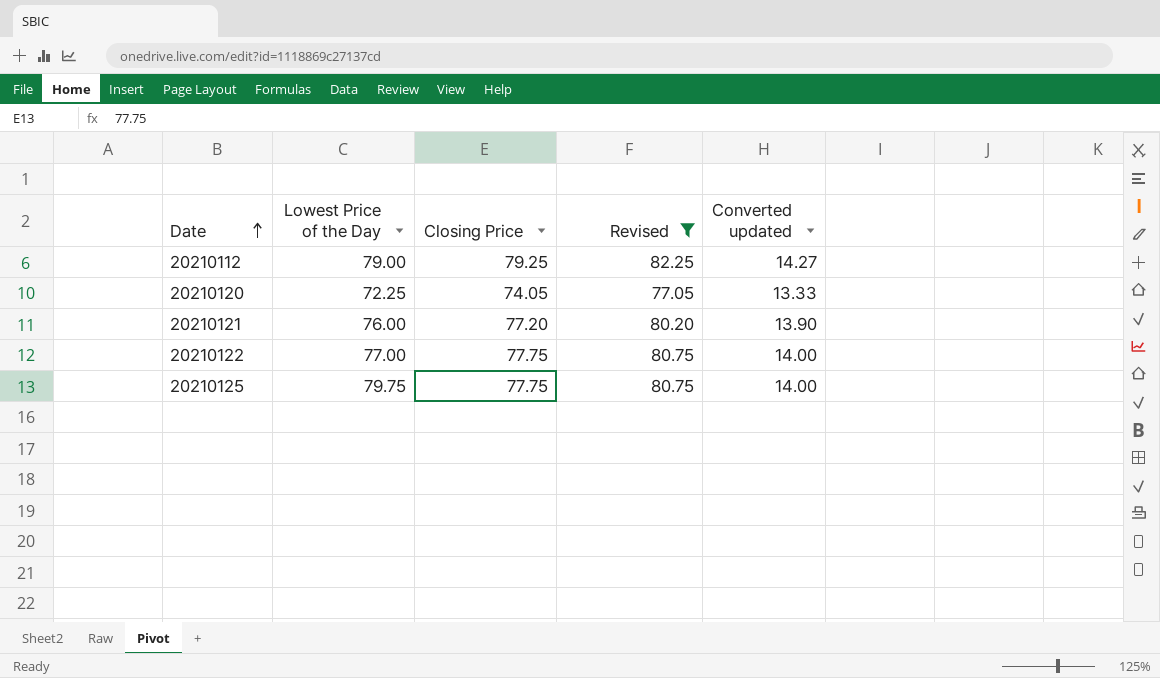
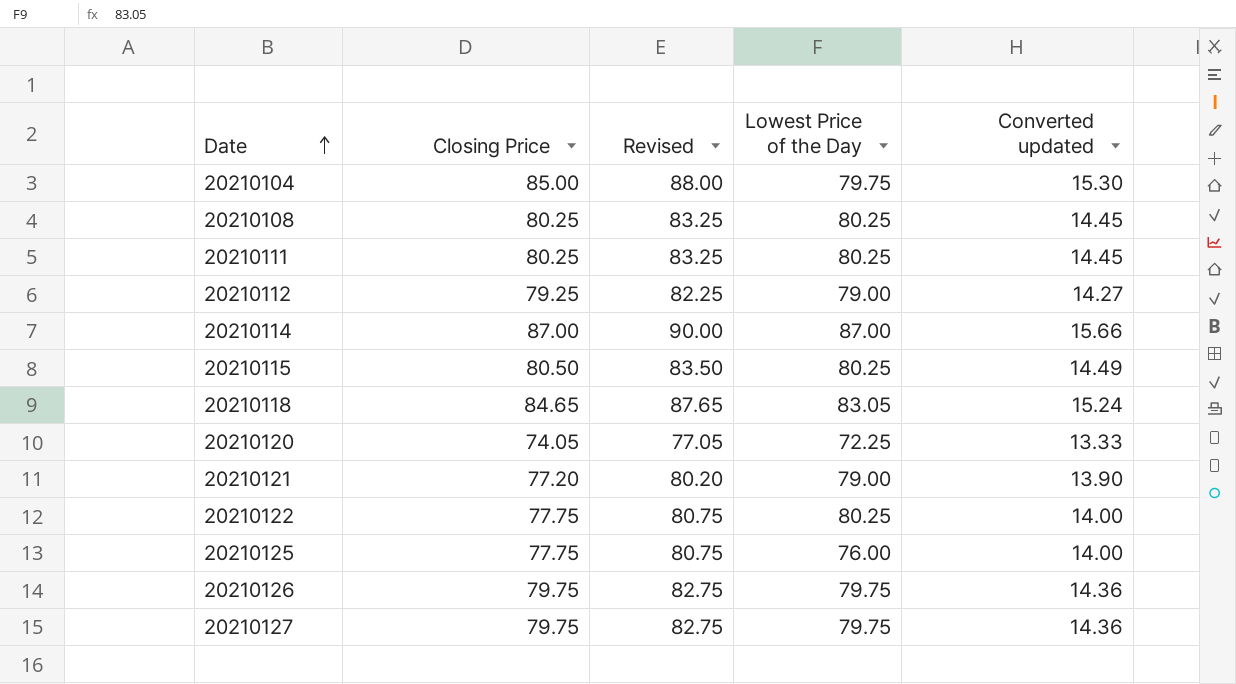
filter: Revised <= 82.25 -> none
column Lowest Price of the Day | position: 2 -> 4
20210121 | Lowest Price of the Day: 76.00 -> 79.00
20210122 | Lowest Price of the Day: 77.00 -> 80.25
20210125 | Lowest Price of the Day: 79.75 -> 76.00

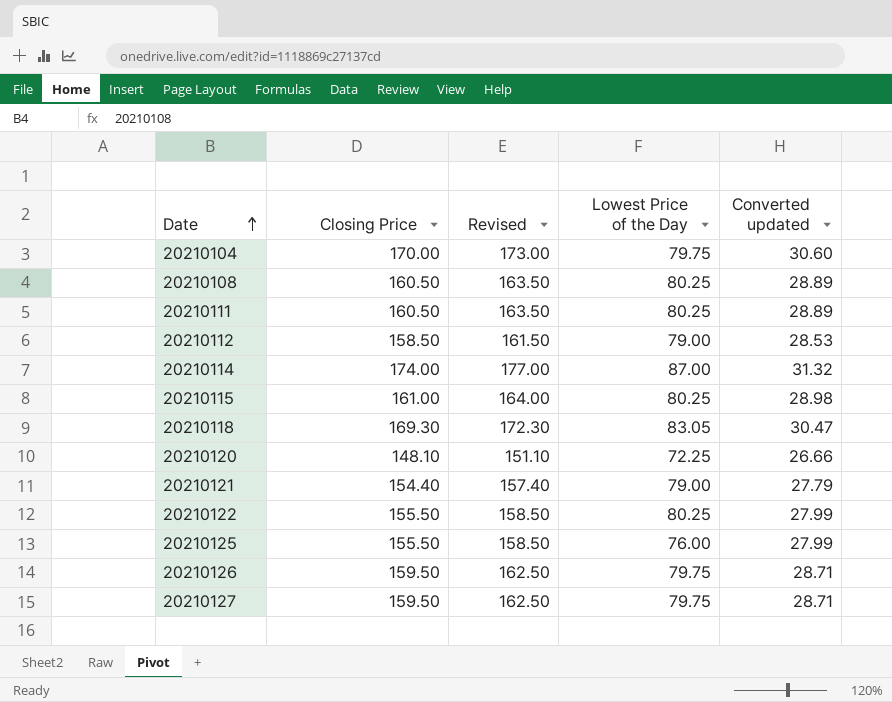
20210104 | Closing Price: 85.00 -> 170.00
20210104 | Revised: 88.00 -> 173.00
20210104 | Converted updated: 15.30 -> 30.60
20210108 | Closing Price: 80.25 -> 160.50
20210108 | Revised: 83.25 -> 163.50
20210108 | Converted updated: 14.45 -> 28.89
20210111 | Closing Price: 80.25 -> 160.50
20210111 | Revised: 83.25 -> 163.50
20210111 | Converted updated: 14.45 -> 28.89
20210112 | Closing Price: 79.25 -> 158.50
20210112 | Revised: 82.25 -> 161.50
20210112 | Converted updated: 14.27 -> 28.53
20210114 | Closing Price: 87.00 -> 174.00
20210114 | Revised: 90.00 -> 177.00
20210114 | Converted updated: 15.66 -> 31.32
20210115 | Closing Price: 80.50 -> 161.00
20210115 | Revised: 83.50 -> 164.00
20210115 | Converted updated: 14.49 -> 28.98
20210118 | Closing Price: 84.65 -> 169.30
20210118 | Revised: 87.65 -> 172.30
20210118 | Converted updated: 15.24 -> 30.47
20210120 | Closing Price: 74.05 -> 148.10
20210120 | Revised: 77.05 -> 151.10
20210120 | Converted updated: 13.33 -> 26.66
20210121 | Closing Price: 77.20 -> 154.40
20210121 | Revised: 80.20 -> 157.40
20210121 | Converted updated: 13.90 -> 27.79
20210122 | Closing Price: 77.75 -> 155.50
20210122 | Revised: 80.75 -> 158.50
20210122 | Converted updated: 14.00 -> 27.99
20210125 | Closing Price: 77.75 -> 155.50
20210125 | Revised: 80.75 -> 158.50
20210125 | Converted updated: 14.00 -> 27.99
20210126 | Closing Price: 79.75 -> 159.50
20210126 | Revised: 82.75 -> 162.50
20210126 | Converted updated: 14.36 -> 28.71
20210127 | Closing Price: 79.75 -> 159.50
20210127 | Revised: 82.75 -> 162.50
20210127 | Converted updated: 14.36 -> 28.71

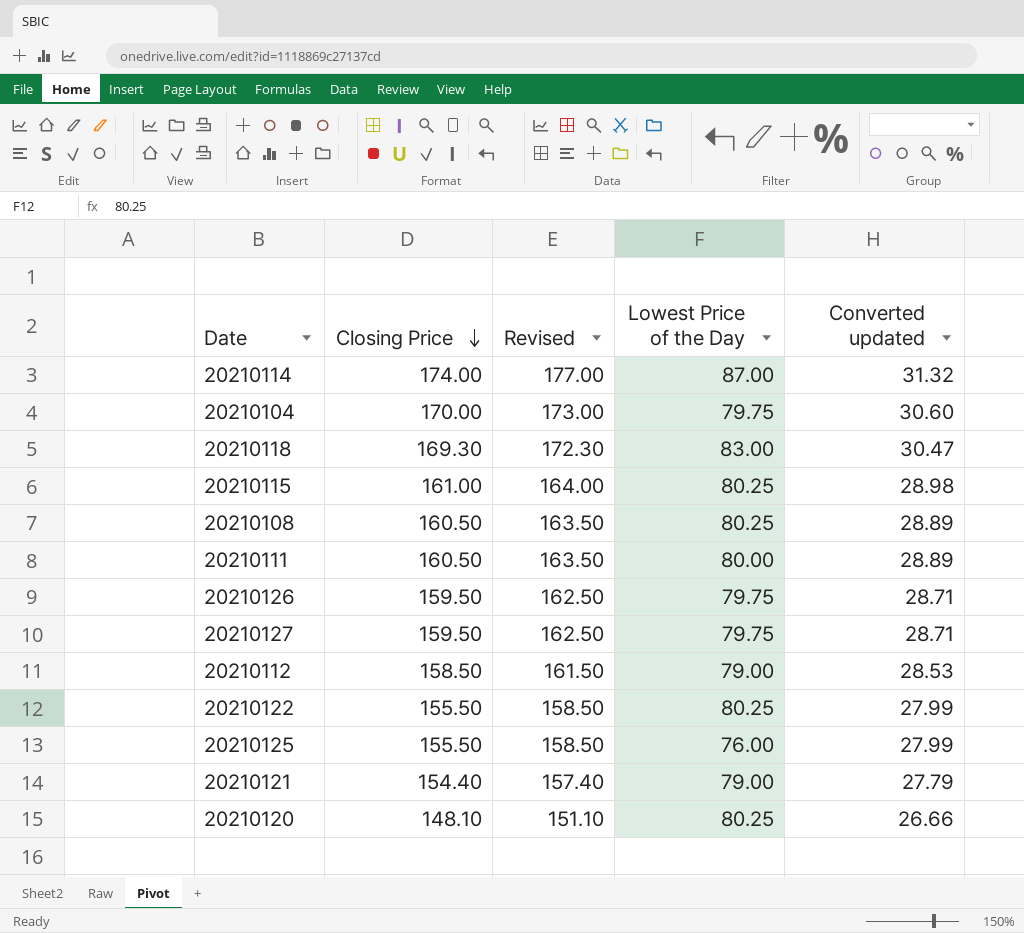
row order: Date ascending -> Closing Price descending
20210118 | Lowest Price of the Day: 83.05 -> 83.00
20210111 | Lowest Price of the Day: 80.25 -> 80.00
20210120 | Lowest Price of the Day: 72.25 -> 80.25

